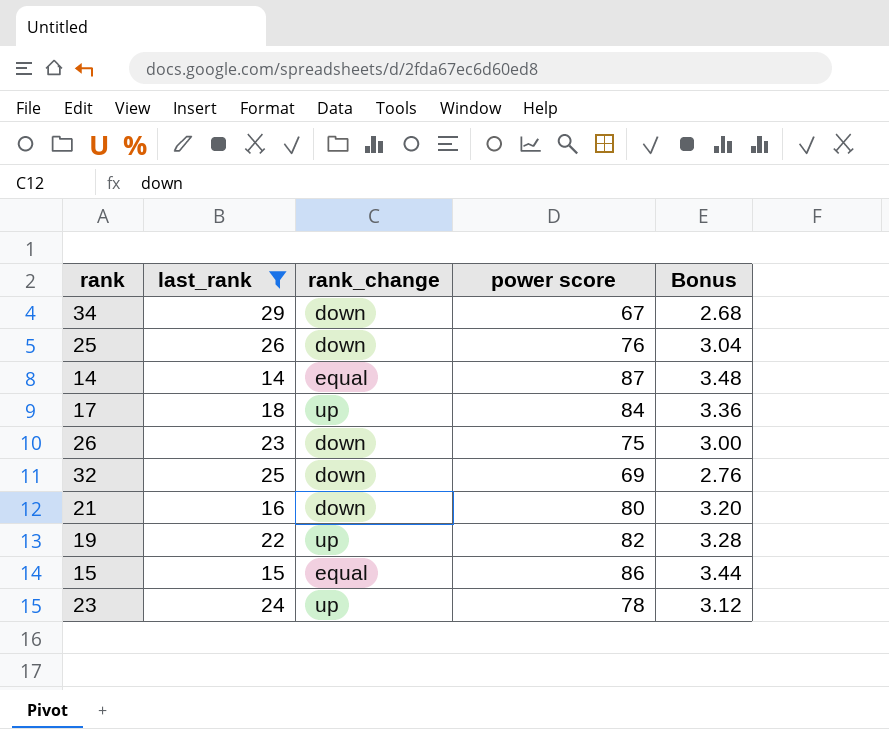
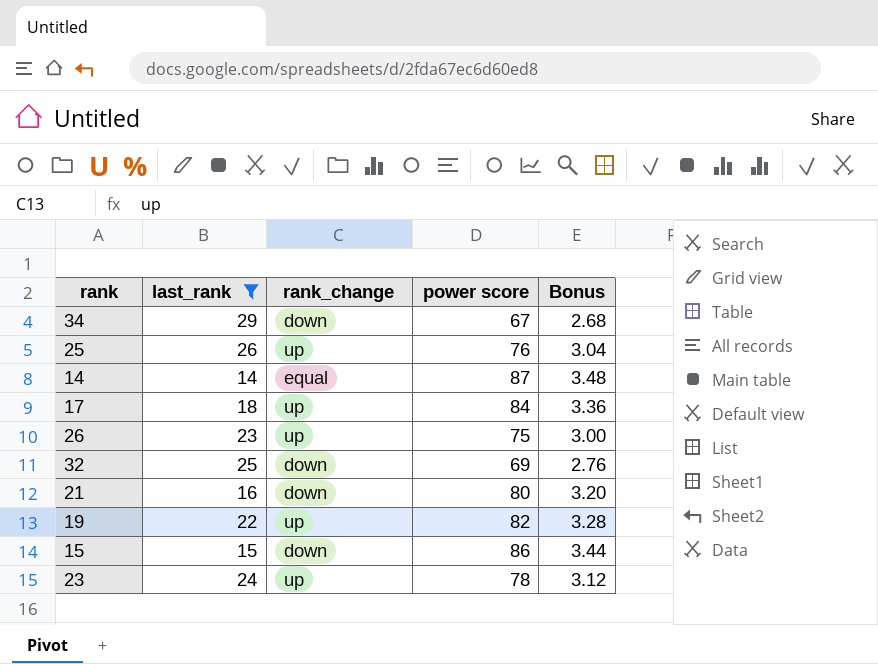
25 | rank_change: down -> up
26 | rank_change: down -> up
15 | rank_change: equal -> down

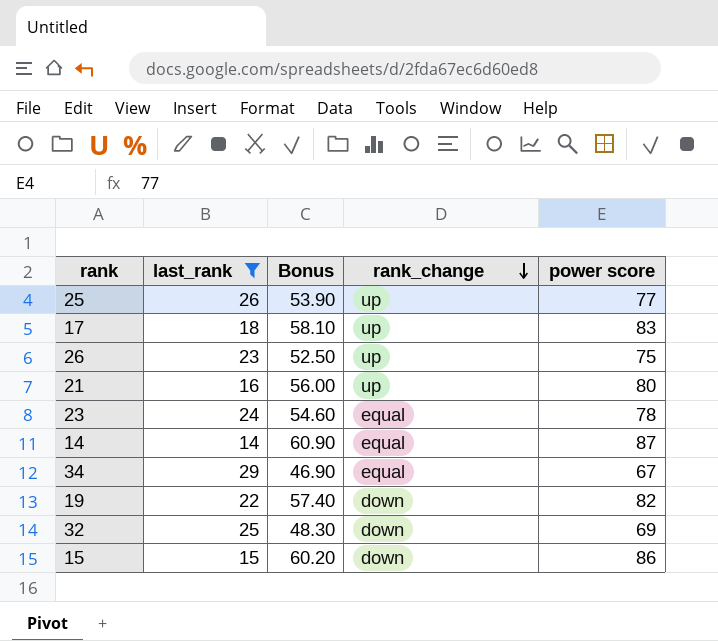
row order: none -> rank_change descending
column Bonus | formula: [power score] * 0.04 -> [power score] * 0.7
column Bonus | position: 5 -> 3
25 | power score: 76 -> 77
17 | power score: 84 -> 83
21 | rank_change: down -> up
23 | rank_change: up -> equal
34 | rank_change: down -> equal
19 | rank_change: up -> down

